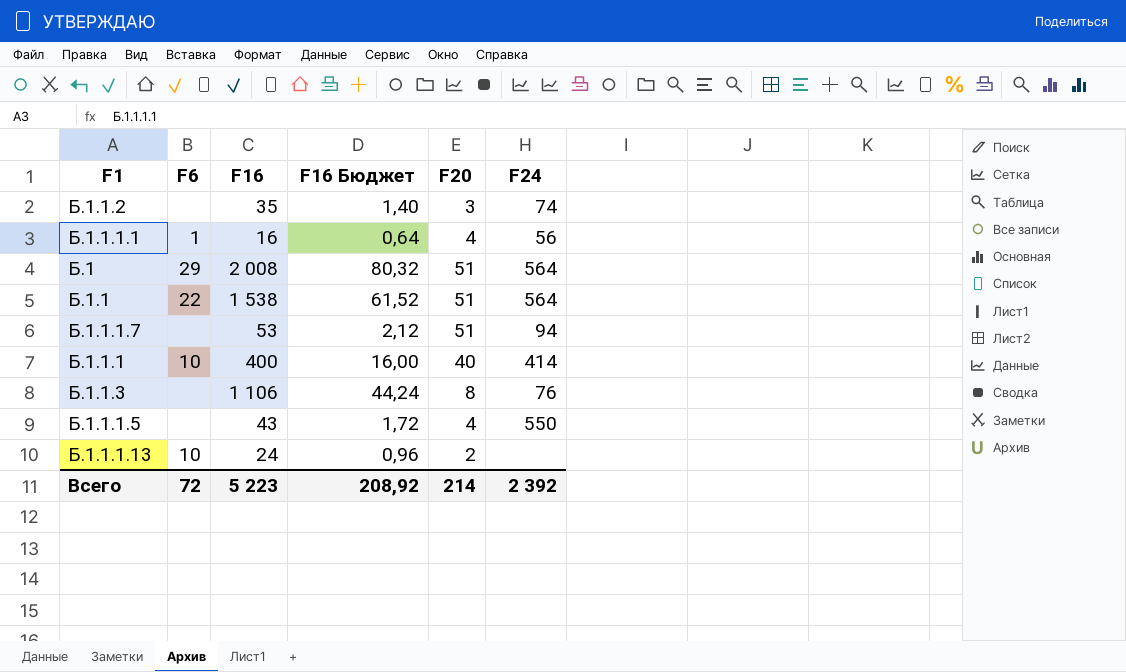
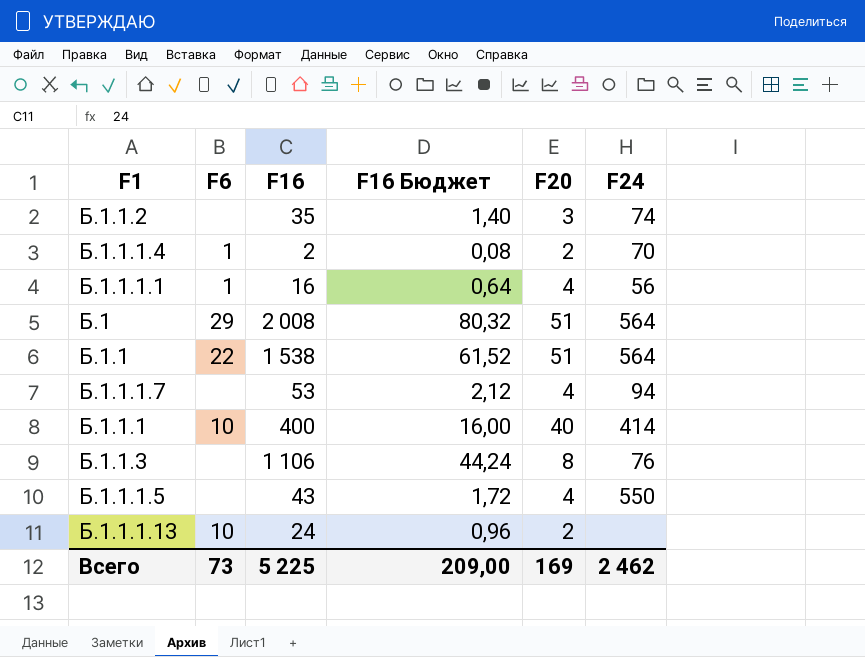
row Б.1.1.1.4: none -> 1 | 2 | 0,08 | 2 | 70
Б.1.1.1.7 | F20: 51 -> 4
Всего | F6: 72 -> 73
Всего | F16: 5 223 -> 5 225
Всего | F16 Бюджет: 208,92 -> 209,00
Всего | F20: 214 -> 169
Всего | F24: 2 392 -> 2 462

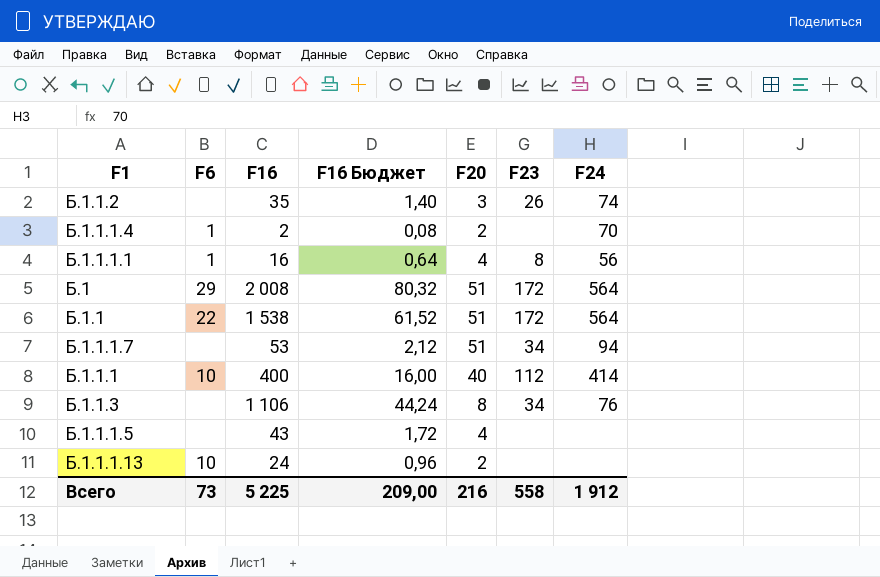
column F23 | position: none -> 6
Б.1.1.1.7 | F20: 4 -> 51
Б.1.1.1.5 | F24: 550 -> none
Всего | F20: 169 -> 216
Всего | F24: 2 462 -> 1 912

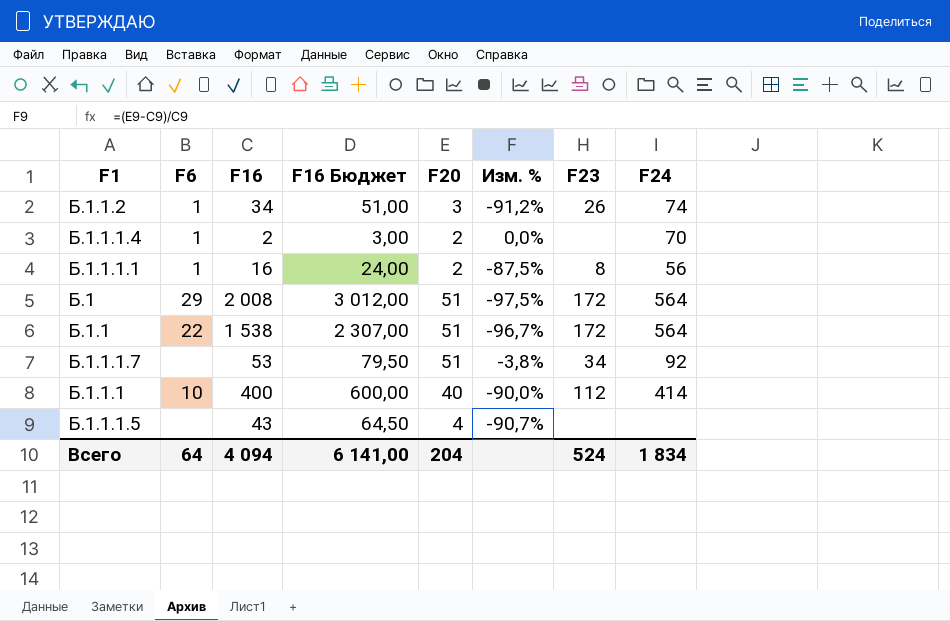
column F16 Бюджет | formula: [F16] * 0,04 -> [F16] * 1,5
column Изм. % | formula: none -> ([F20] - [F16]) / [F16]
row Б.1.1.3: none | 1 106 | 44,24 | 8 | 34 | 76 -> none
row Б.1.1.1.13: 10 | 24 | 0,96 | 2 | none | none -> none
Б.1.1.2 | F6: none -> 1
Б.1.1.2 | F16: 35 -> 34
Б.1.1.1.1 | F20: 4 -> 2
Б.1.1.1.7 | F24: 94 -> 92
Всего | F6: 73 -> 64
Всего | F16: 5 225 -> 4 094
Всего | F16 Бюджет: 209,00 -> 6 141,00
Всего | F20: 216 -> 204
Всего | F23: 558 -> 524
Всего | F24: 1 912 -> 1 834

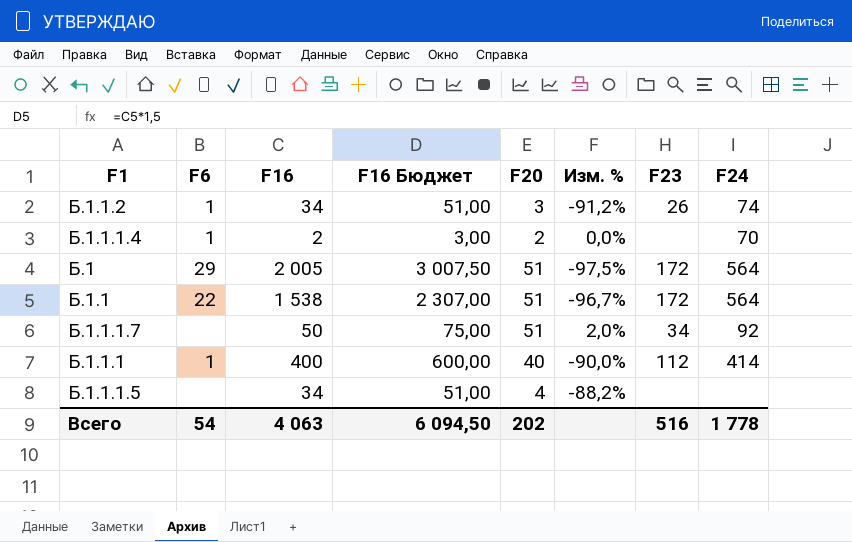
row Б.1.1.1.1: 1 | 16 | 24,00 | 2 | -87,5% | 8 | 56 -> none
Б.1 | F16: 2 008 -> 2 005
Б.1 | F16 Бюджет: 3 012,00 -> 3 007,50
Б.1.1.1.7 | F16: 53 -> 50
Б.1.1.1.7 | F16 Бюджет: 79,50 -> 75,00
Б.1.1.1.7 | Изм. %: -3,8% -> 2,0%
Б.1.1.1 | F6: 10 -> 1
Б.1.1.1.5 | F16: 43 -> 34
Б.1.1.1.5 | F16 Бюджет: 64,50 -> 51,00
Б.1.1.1.5 | Изм. %: -90,7% -> -88,2%
Всего | F6: 64 -> 54
Всего | F16: 4 094 -> 4 063
Всего | F16 Бюджет: 6 141,00 -> 6 094,50
Всего | F20: 204 -> 202
Всего | F23: 524 -> 516
Всего | F24: 1 834 -> 1 778

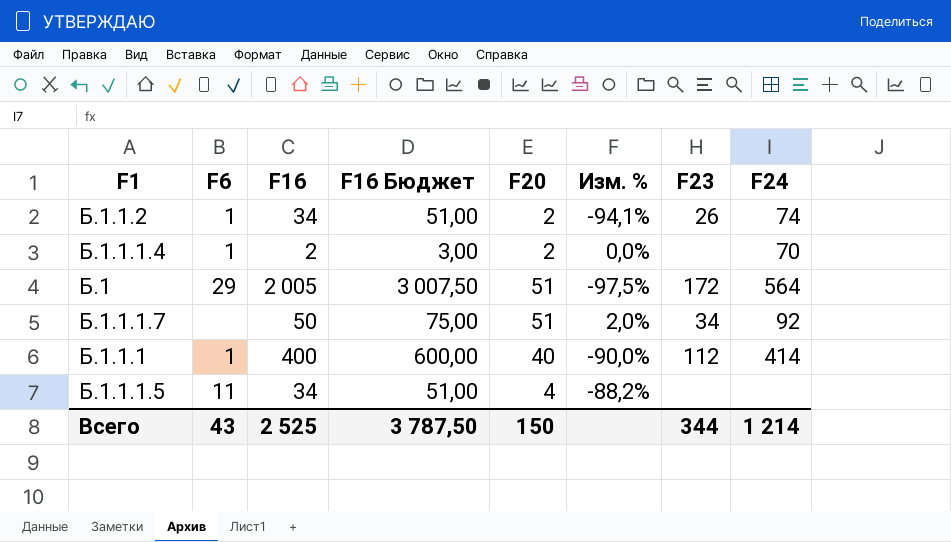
row Б.1.1: 22 | 1 538 | 2 307,00 | 51 | -96,7% | 172 | 564 -> none
Б.1.1.2 | F20: 3 -> 2
Б.1.1.2 | Изм. %: -91,2% -> -94,1%
Б.1.1.1.5 | F6: none -> 11
Всего | F6: 54 -> 43
Всего | F16: 4 063 -> 2 525
Всего | F16 Бюджет: 6 094,50 -> 3 787,50
Всего | F20: 202 -> 150
Всего | F23: 516 -> 344
Всего | F24: 1 778 -> 1 214

